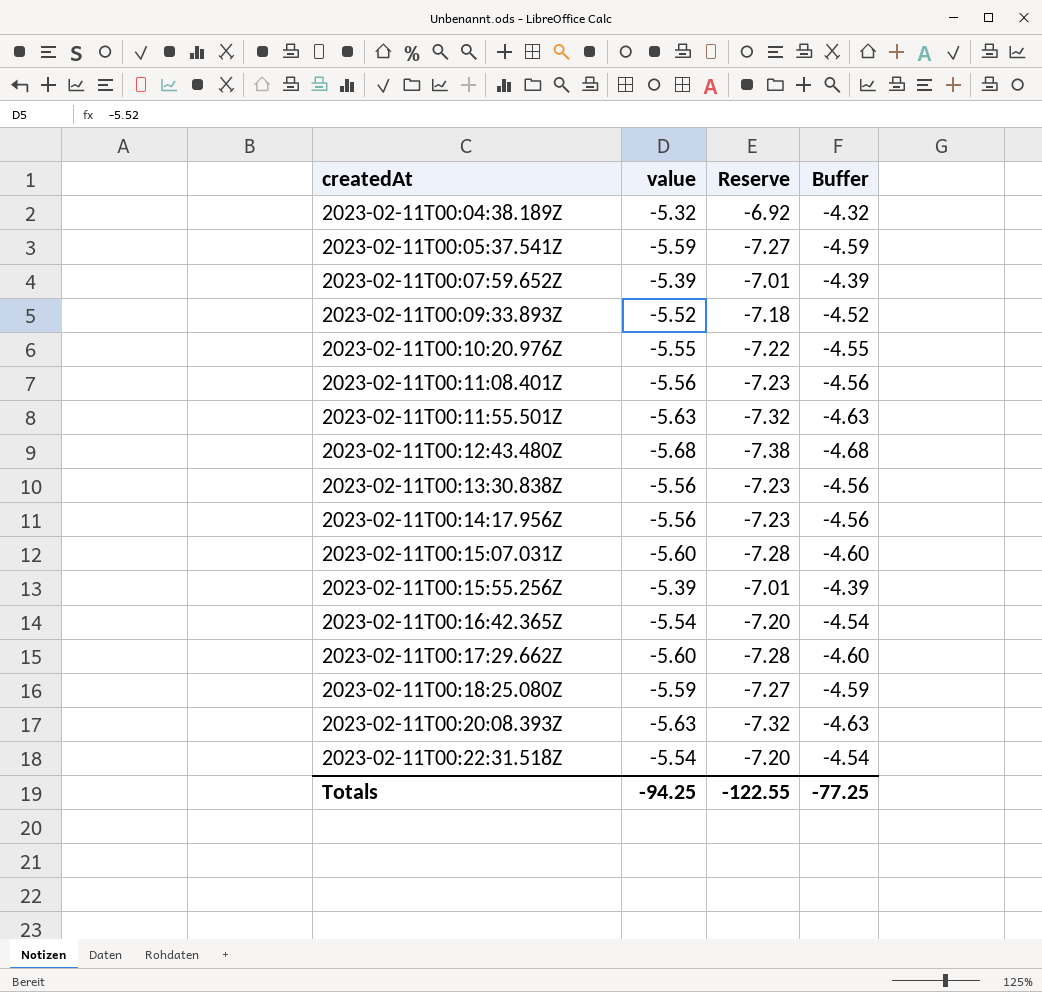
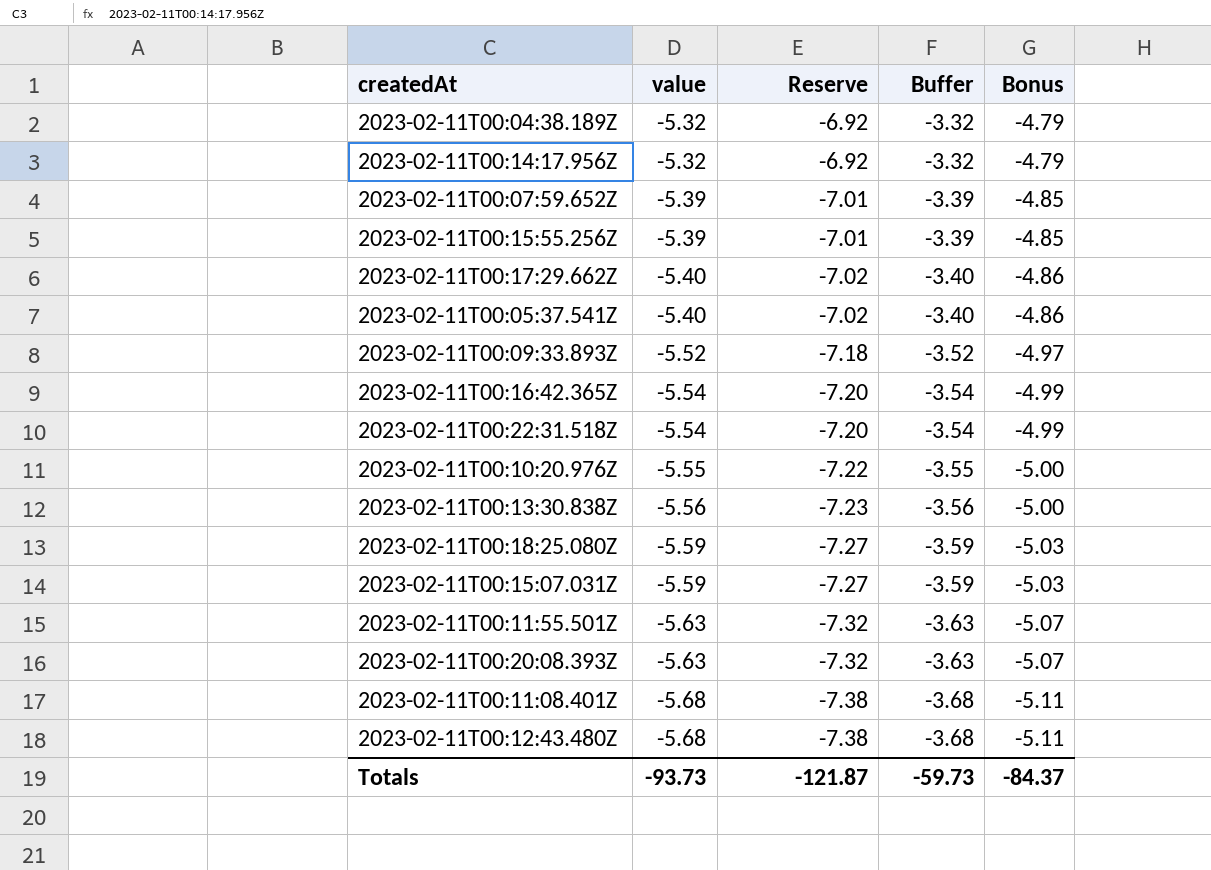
row order: createdAt ascending -> value descending
column Buffer | formula: [value] + 1 -> [value] + 2
column Bonus | formula: none -> [value] * 0.9
2023-02-11T00:14:17.956Z | value: -5.56 -> -5.32
2023-02-11T00:14:17.956Z | Reserve: -7.23 -> -6.92
2023-02-11T00:17:29.662Z | value: -5.60 -> -5.40
2023-02-11T00:17:29.662Z | Reserve: -7.28 -> -7.02
2023-02-11T00:05:37.541Z | value: -5.59 -> -5.40
2023-02-11T00:05:37.541Z | Reserve: -7.27 -> -7.02
2023-02-11T00:15:07.031Z | value: -5.60 -> -5.59
2023-02-11T00:15:07.031Z | Reserve: -7.28 -> -7.27
2023-02-11T00:11:08.401Z | value: -5.56 -> -5.68
2023-02-11T00:11:08.401Z | Reserve: -7.23 -> -7.38
Totals | value: -94.25 -> -93.73
Totals | Reserve: -122.55 -> -121.87
Totals | Buffer: -77.25 -> -59.73

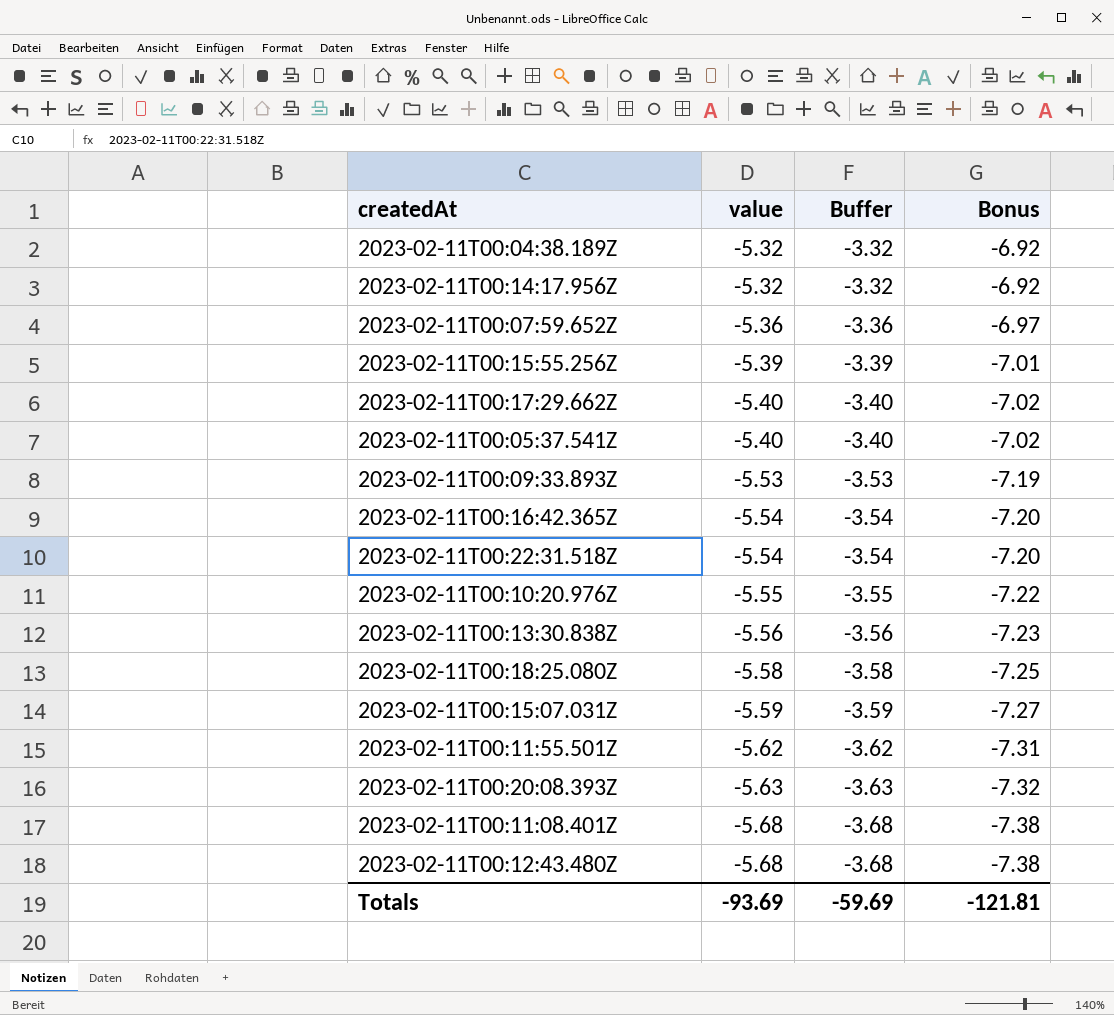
column Reserve | formula: [value] * 1.3 -> none
column Bonus | formula: [value] * 0.9 -> [value] * 1.3
2023-02-11T00:07:59.652Z | value: -5.39 -> -5.36
2023-02-11T00:07:59.652Z | Buffer: -3.39 -> -3.36
2023-02-11T00:09:33.893Z | value: -5.52 -> -5.53
2023-02-11T00:09:33.893Z | Buffer: -3.52 -> -3.53
2023-02-11T00:18:25.080Z | value: -5.59 -> -5.58
2023-02-11T00:18:25.080Z | Buffer: -3.59 -> -3.58
2023-02-11T00:11:55.501Z | value: -5.63 -> -5.62
2023-02-11T00:11:55.501Z | Buffer: -3.63 -> -3.62
Totals | value: -93.73 -> -93.69
Totals | Buffer: -59.73 -> -59.69
Totals | Bonus: -84.37 -> -121.81

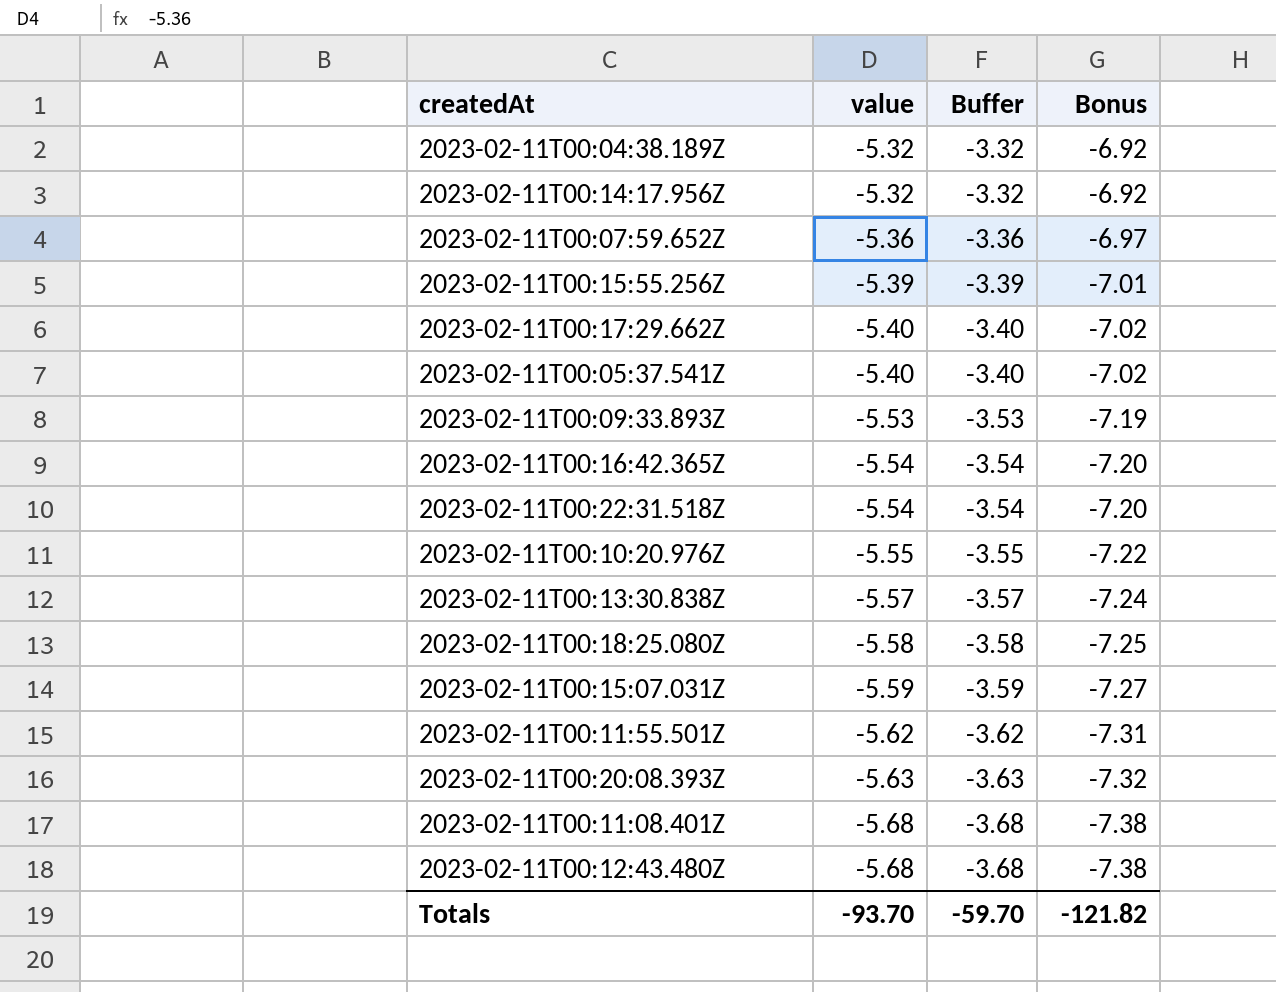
2023-02-11T00:13:30.838Z | value: -5.56 -> -5.57
2023-02-11T00:13:30.838Z | Buffer: -3.56 -> -3.57
2023-02-11T00:13:30.838Z | Bonus: -7.23 -> -7.24
Totals | value: -93.69 -> -93.70
Totals | Buffer: -59.69 -> -59.70
Totals | Bonus: -121.81 -> -121.82

